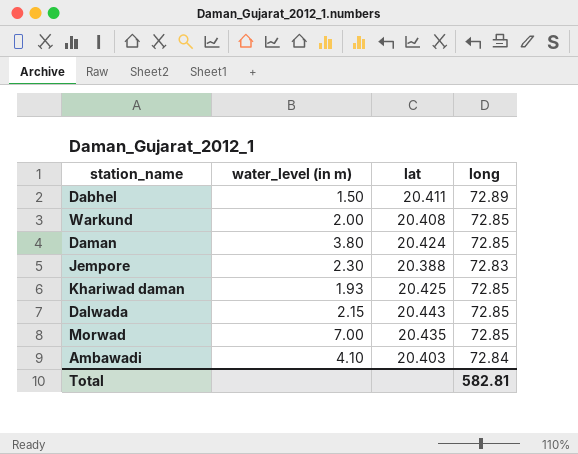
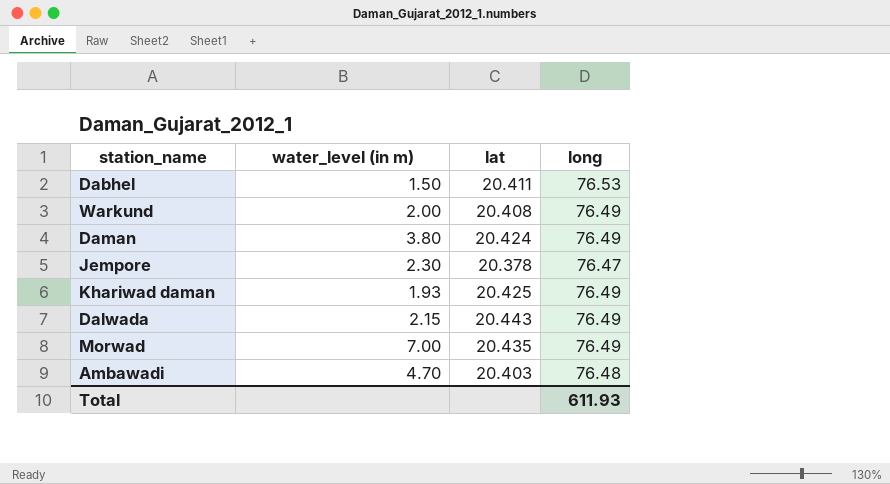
Dabhel | long: 72.89 -> 76.53
Warkund | long: 72.85 -> 76.49
Daman | long: 72.85 -> 76.49
Jempore | lat: 20.388 -> 20.378
Jempore | long: 72.83 -> 76.47
Khariwad daman | long: 72.85 -> 76.49
Dalwada | long: 72.85 -> 76.49
Morwad | long: 72.85 -> 76.49
Ambawadi | water_level (in m): 4.10 -> 4.70
Ambawadi | long: 72.84 -> 76.48
Total | long: 582.81 -> 611.93

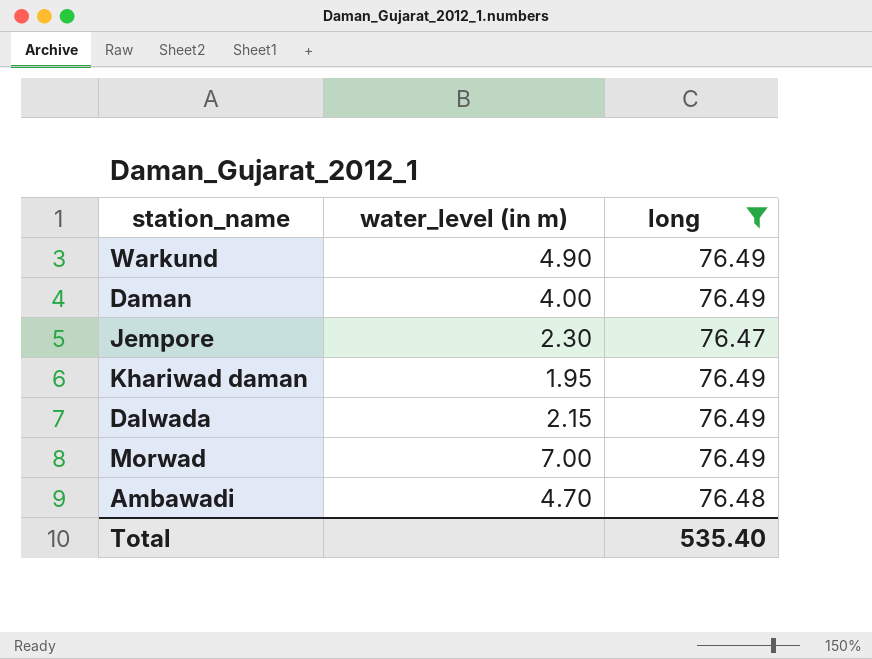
filter: none -> long != 76.53
column lat | position: 3 -> none
Warkund | water_level (in m): 2.00 -> 4.90
Daman | water_level (in m): 3.80 -> 4.00
Khariwad daman | water_level (in m): 1.93 -> 1.95
Total | long: 611.93 -> 535.40

